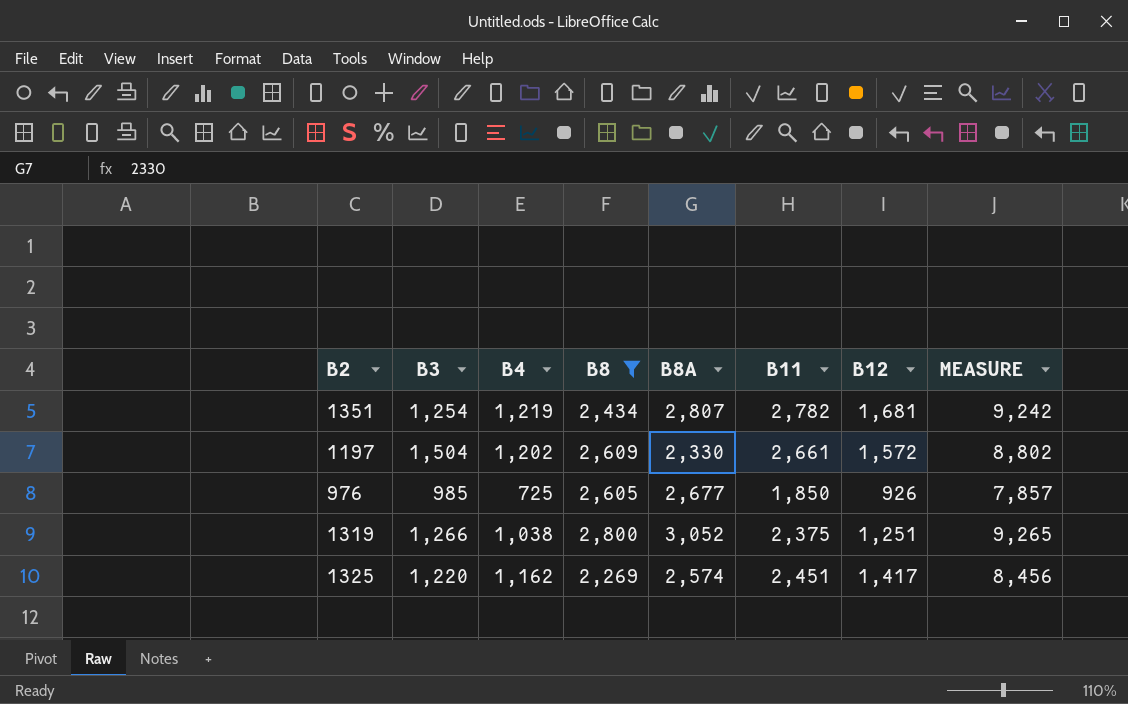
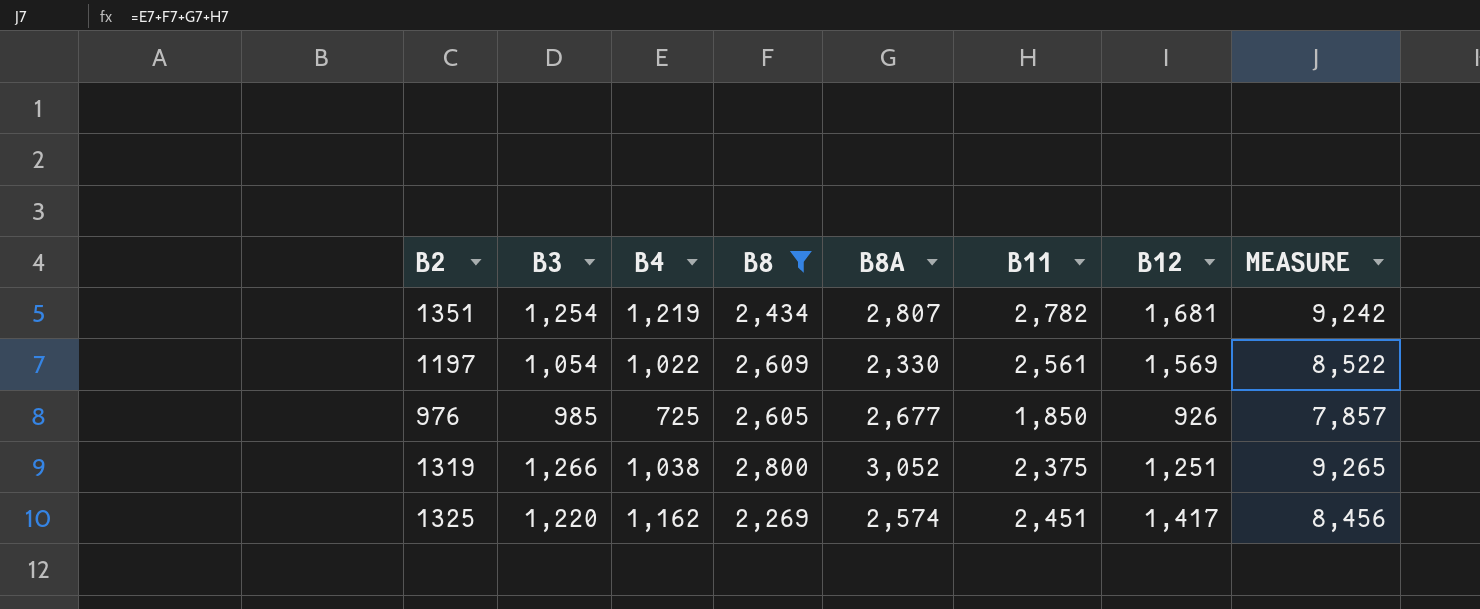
1197 | B3: 1,504 -> 1,054
1197 | B4: 1,202 -> 1,022
1197 | B11: 2,661 -> 2,561
1197 | B12: 1,572 -> 1,569
1197 | MEASURE: 8,802 -> 8,522

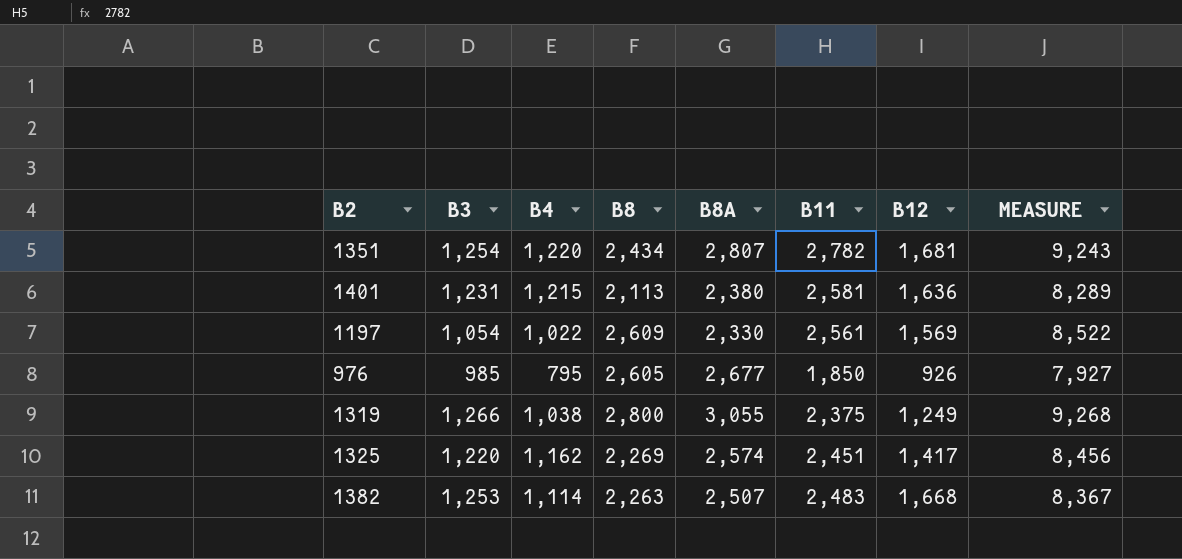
filter: B8 >= 2,269 -> none
1351 | B4: 1,219 -> 1,220
1351 | MEASURE: 9,242 -> 9,243
976 | B4: 725 -> 795
976 | MEASURE: 7,857 -> 7,927
1319 | B8A: 3,052 -> 3,055
1319 | B12: 1,251 -> 1,249
1319 | MEASURE: 9,265 -> 9,268

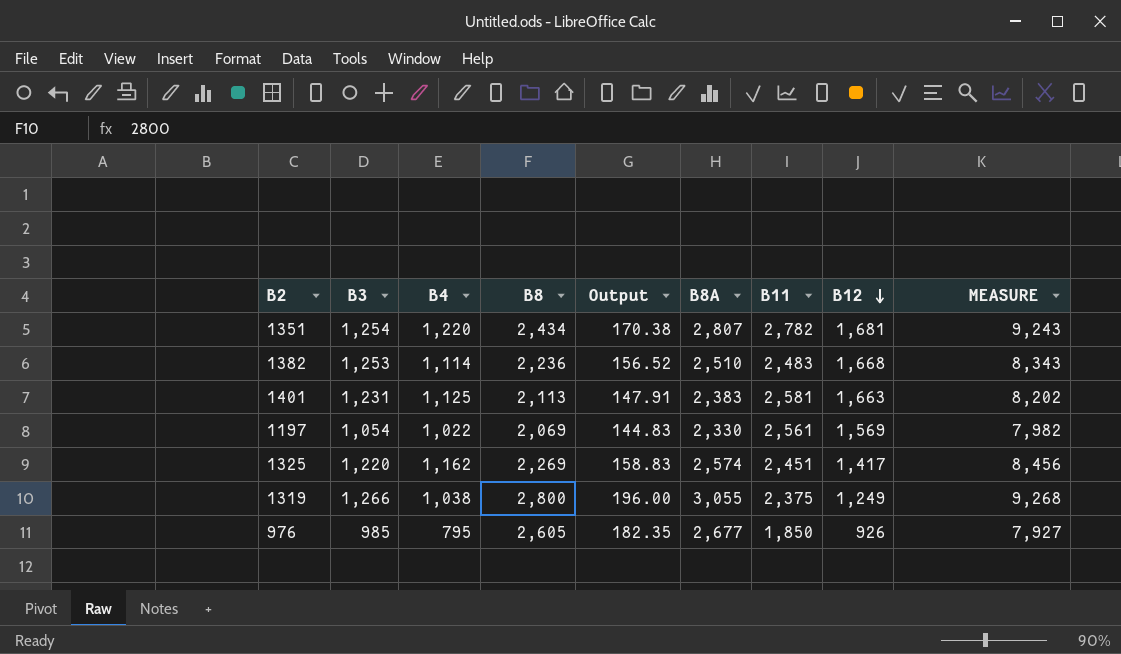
row order: none -> B12 descending
column Output | formula: none -> [B8] * 0.07
1382 | B8: 2,263 -> 2,236
1382 | B8A: 2,507 -> 2,510
1382 | MEASURE: 8,367 -> 8,343
1401 | B4: 1,215 -> 1,125
1401 | B8A: 2,380 -> 2,383
1401 | B12: 1,636 -> 1,663
1401 | MEASURE: 8,289 -> 8,202
1197 | B8: 2,609 -> 2,069
1197 | MEASURE: 8,522 -> 7,982

